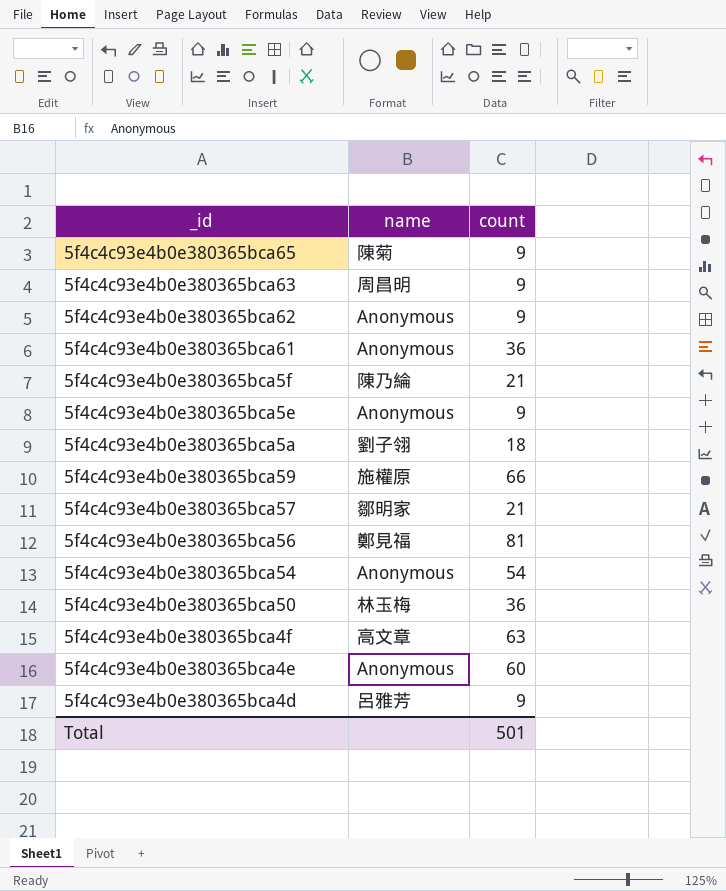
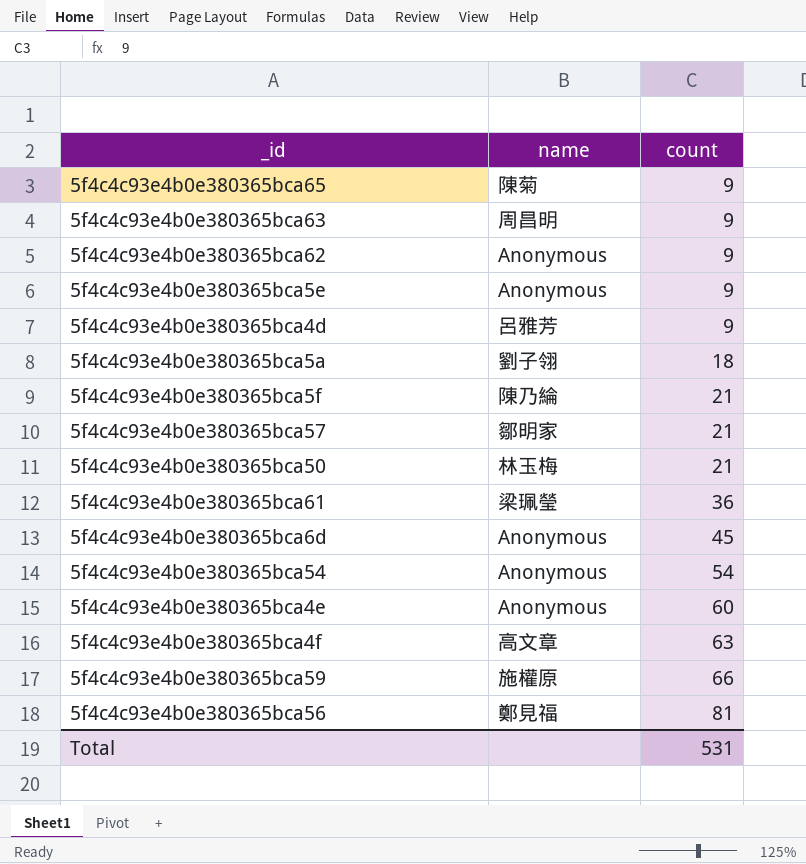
row order: none -> count ascending
5f4c4c93e4b0e380365bca50 | count: 36 -> 21
5f4c4c93e4b0e380365bca61 | name: Anonymous -> 梁珮瑩
row 5f4c4c93e4b0e380365bca6d: none -> Anonymous | 45
Total | count: 501 -> 531

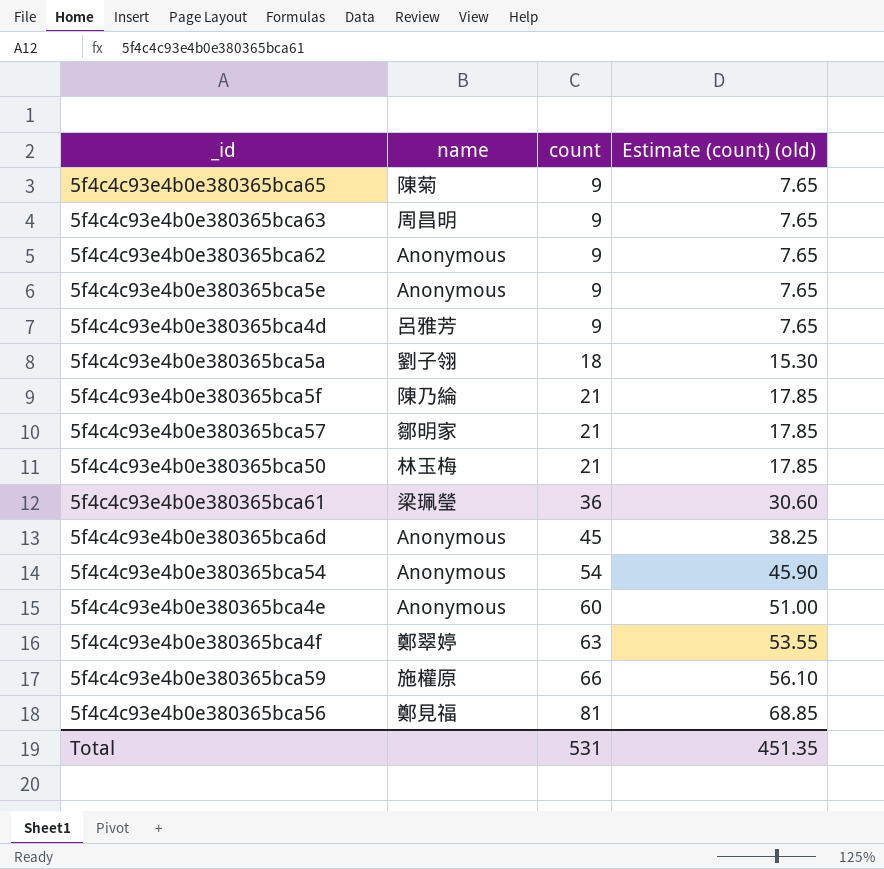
column Estimate (count) (old) | formula: none -> [count] * 0.85
5f4c4c93e4b0e380365bca4f | name: 高文章 -> 鄭翠婷

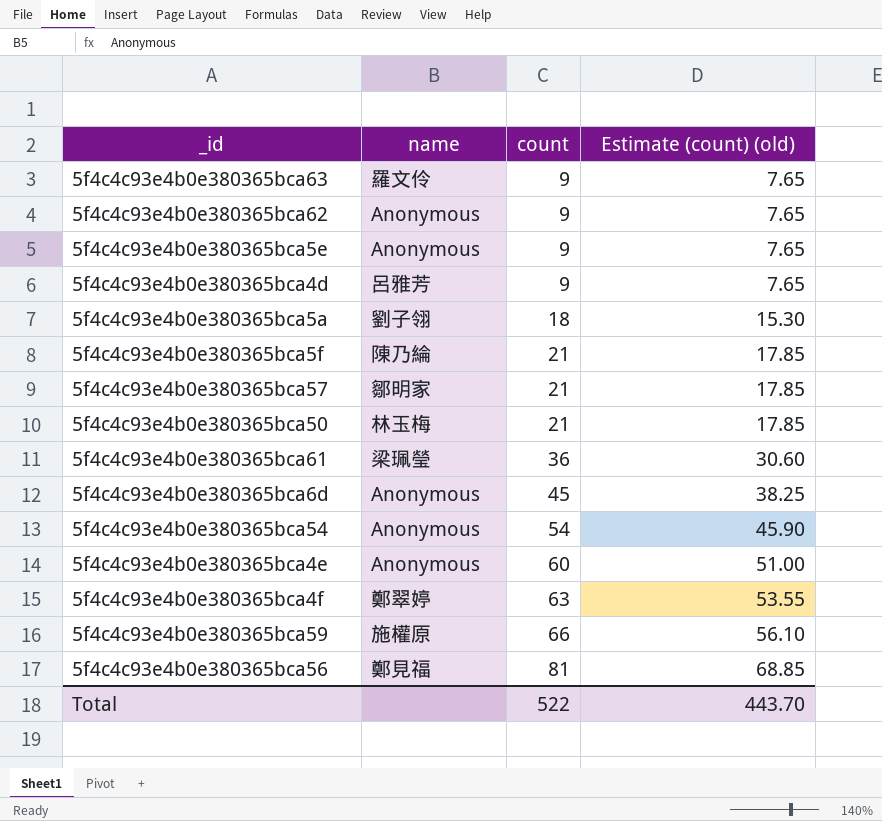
row 5f4c4c93e4b0e380365bca65: 陳菊 | 9 | 7.65 -> none
5f4c4c93e4b0e380365bca63 | name: 周昌明 -> 羅文伶
Total | count: 531 -> 522
Total | Estimate (count) (old): 451.35 -> 443.70

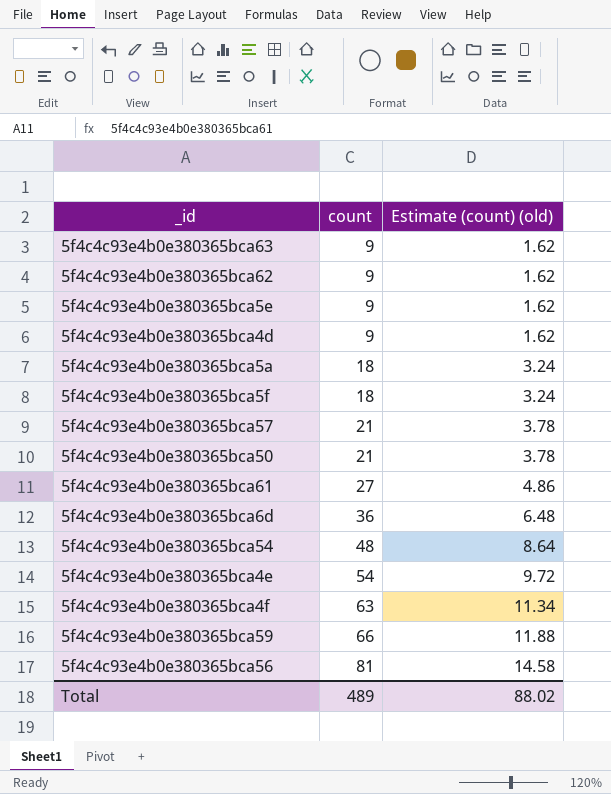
column name | position: 2 -> none
column Estimate (count) (old) | formula: [count] * 0.85 -> [count] * 0.18
5f4c4c93e4b0e380365bca5f | count: 21 -> 18
5f4c4c93e4b0e380365bca61 | count: 36 -> 27
5f4c4c93e4b0e380365bca6d | count: 45 -> 36
5f4c4c93e4b0e380365bca54 | count: 54 -> 48
5f4c4c93e4b0e380365bca4e | count: 60 -> 54
Total | count: 522 -> 489
Total | Estimate (count) (old): 443.70 -> 88.02

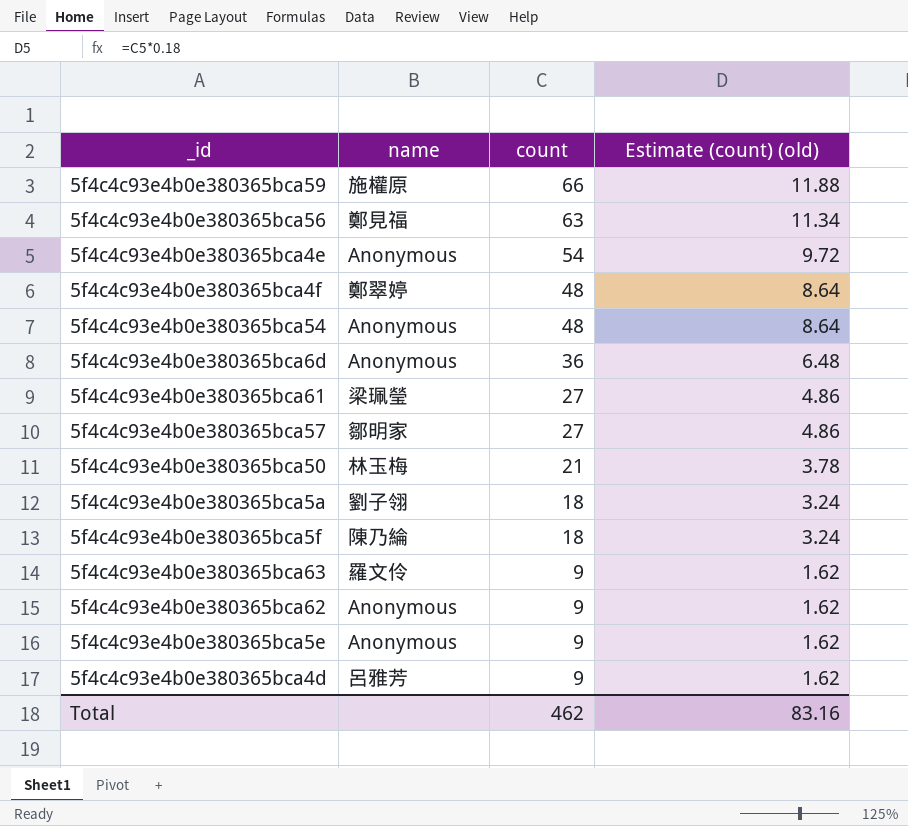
row order: count ascending -> count descending
column name | position: none -> 2
5f4c4c93e4b0e380365bca56 | count: 81 -> 63
5f4c4c93e4b0e380365bca56 | Estimate (count) (old): 14.58 -> 11.34
5f4c4c93e4b0e380365bca4f | count: 63 -> 48
5f4c4c93e4b0e380365bca4f | Estimate (count) (old): 11.34 -> 8.64
5f4c4c93e4b0e380365bca57 | count: 21 -> 27
5f4c4c93e4b0e380365bca57 | Estimate (count) (old): 3.78 -> 4.86
Total | count: 489 -> 462
Total | Estimate (count) (old): 88.02 -> 83.16

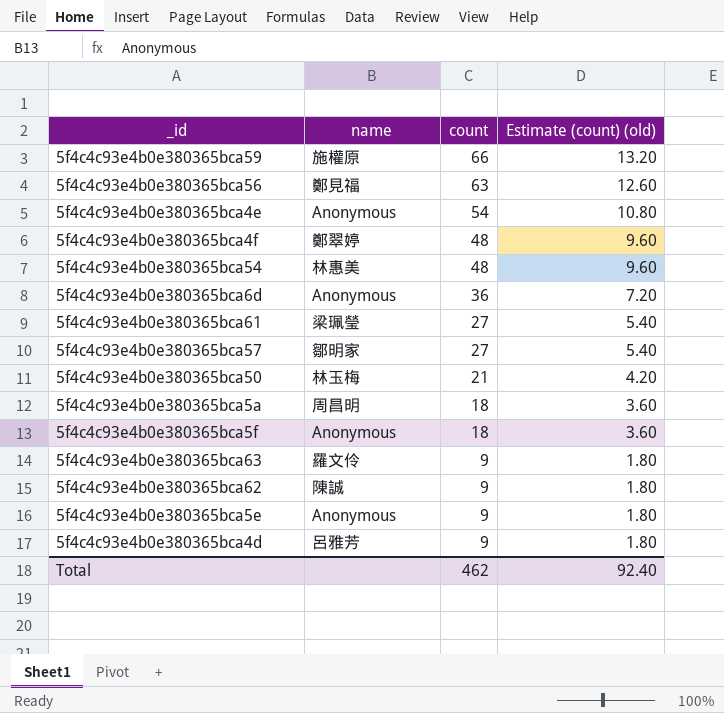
column Estimate (count) (old) | formula: [count] * 0.18 -> [count] * 0.2
5f4c4c93e4b0e380365bca54 | name: Anonymous -> 林惠美
5f4c4c93e4b0e380365bca5a | name: 劉子翎 -> 周昌明
5f4c4c93e4b0e380365bca5f | name: 陳乃綸 -> Anonymous
5f4c4c93e4b0e380365bca62 | name: Anonymous -> 陳誠
Total | Estimate (count) (old): 83.16 -> 92.40

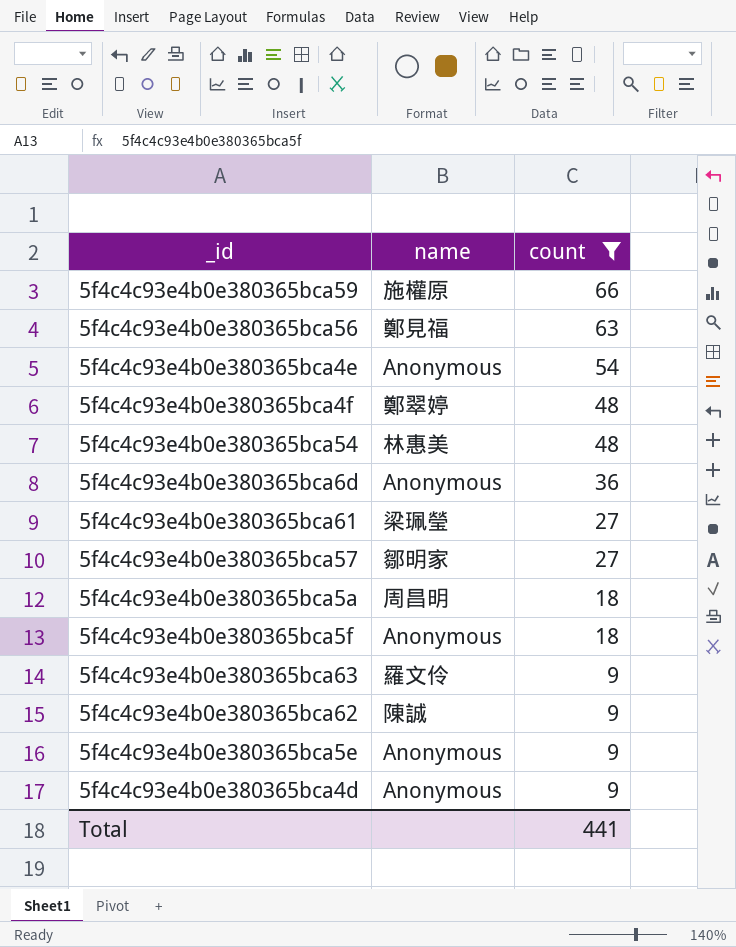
filter: none -> count != 21
column Estimate (count) (old) | formula: [count] * 0.2 -> none
5f4c4c93e4b0e380365bca4d | name: 呂雅芳 -> Anonymous
Total | count: 462 -> 441

